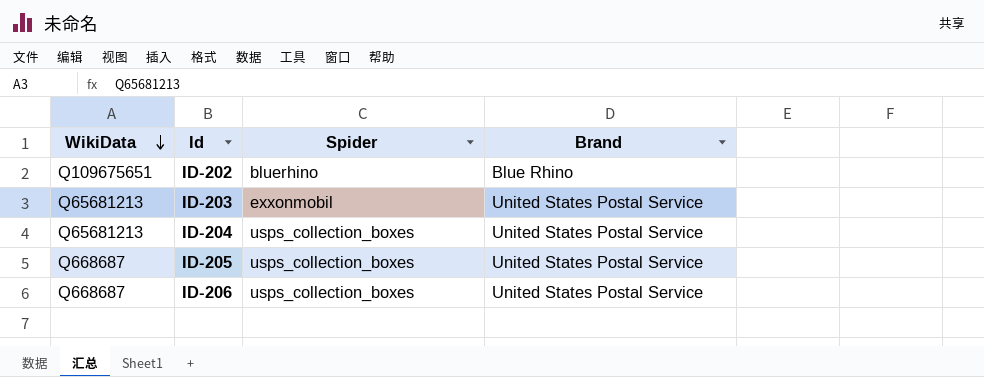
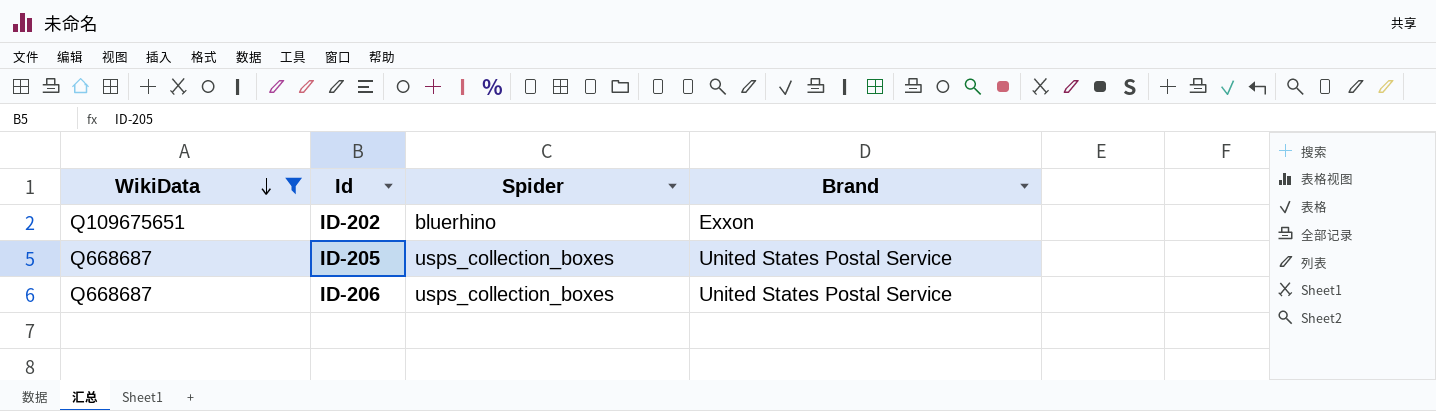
filter: none -> WikiData != Q65681213
ID-202 | Brand: Blue Rhino -> Exxon

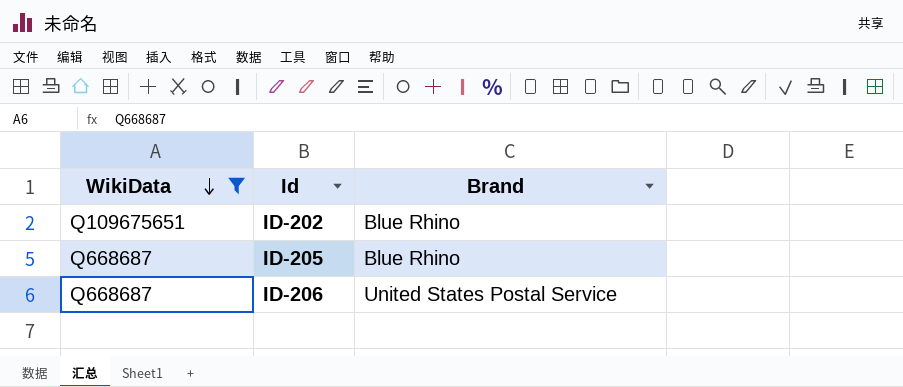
column Spider | position: 3 -> none
ID-202 | Brand: Exxon -> Blue Rhino
ID-205 | Brand: United States Postal Service -> Blue Rhino

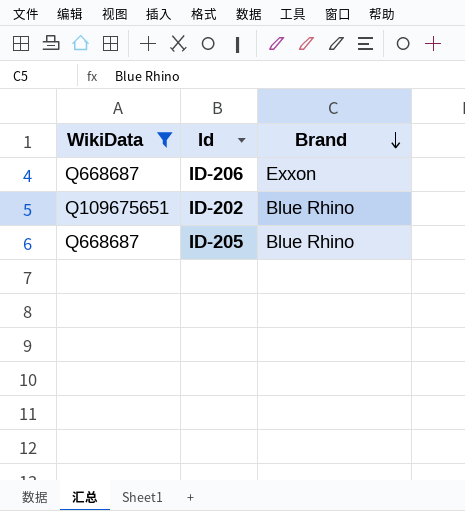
row order: WikiData descending -> Brand descending
ID-206 | Brand: United States Postal Service -> Exxon

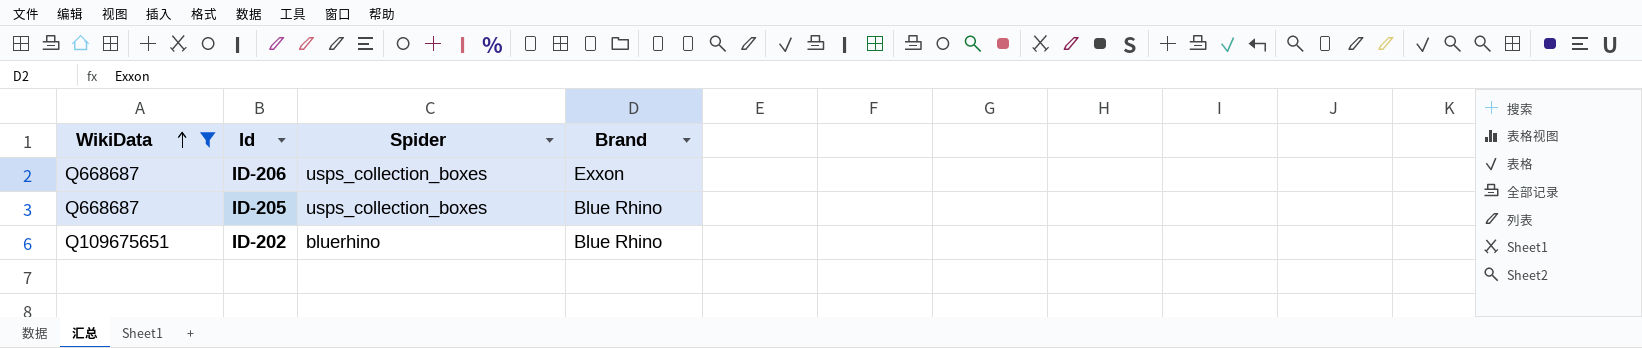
row order: Brand descending -> WikiData ascending
column Spider | position: none -> 3

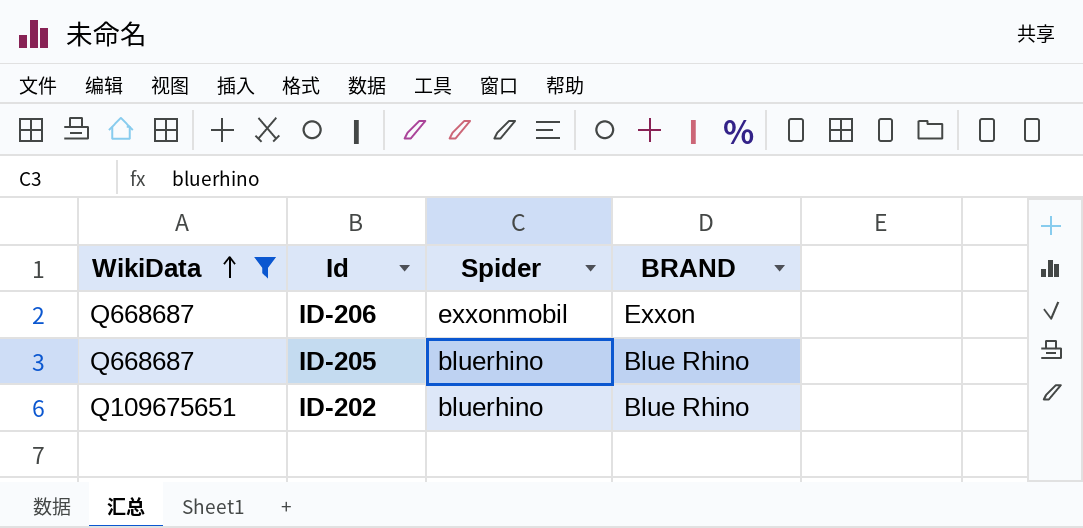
column name: Brand -> BRAND
ID-206 | Spider: usps_collection_boxes -> exxonmobil
ID-205 | Spider: usps_collection_boxes -> bluerhino

